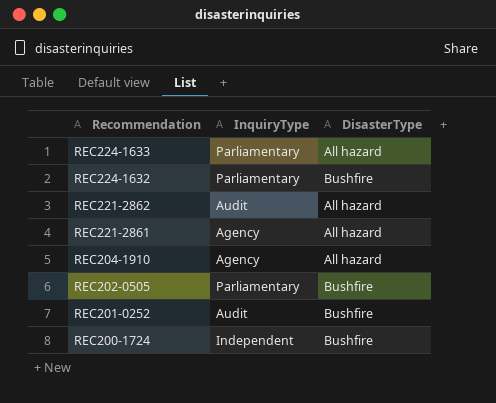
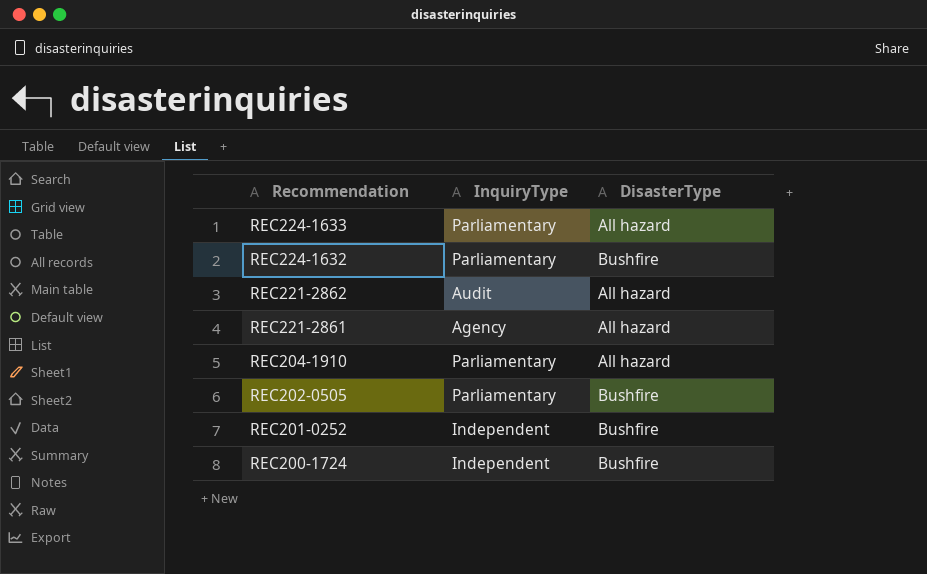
REC204-1910 | InquiryType: Agency -> Parliamentary
REC201-0252 | InquiryType: Audit -> Independent

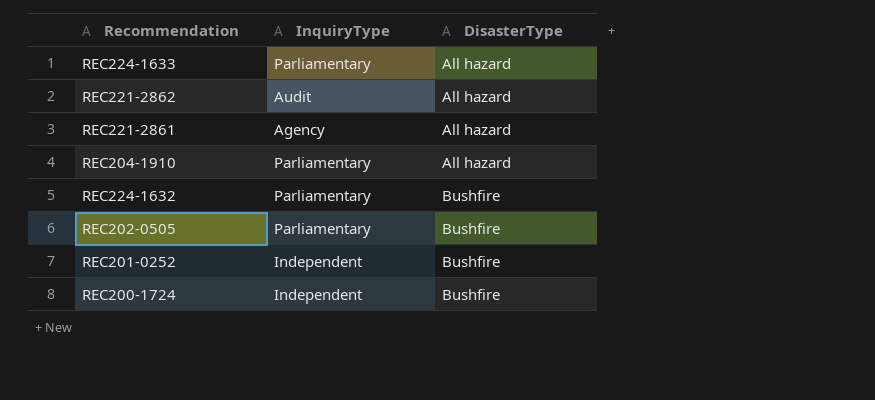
row order: Recommendation descending -> DisasterType ascending

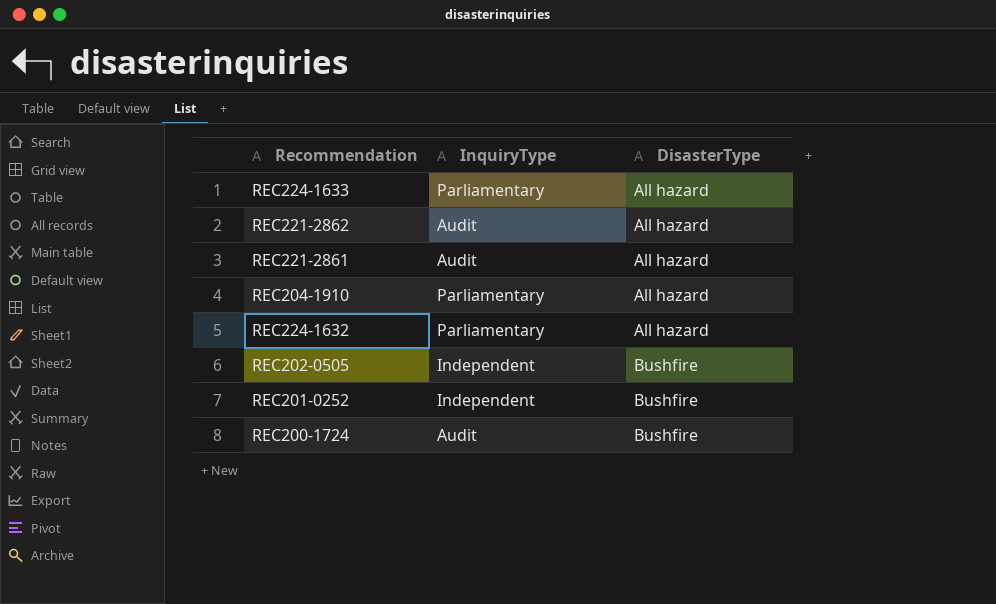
REC221-2861 | InquiryType: Agency -> Audit
REC224-1632 | DisasterType: Bushfire -> All hazard
REC202-0505 | InquiryType: Parliamentary -> Independent
REC200-1724 | InquiryType: Independent -> Audit

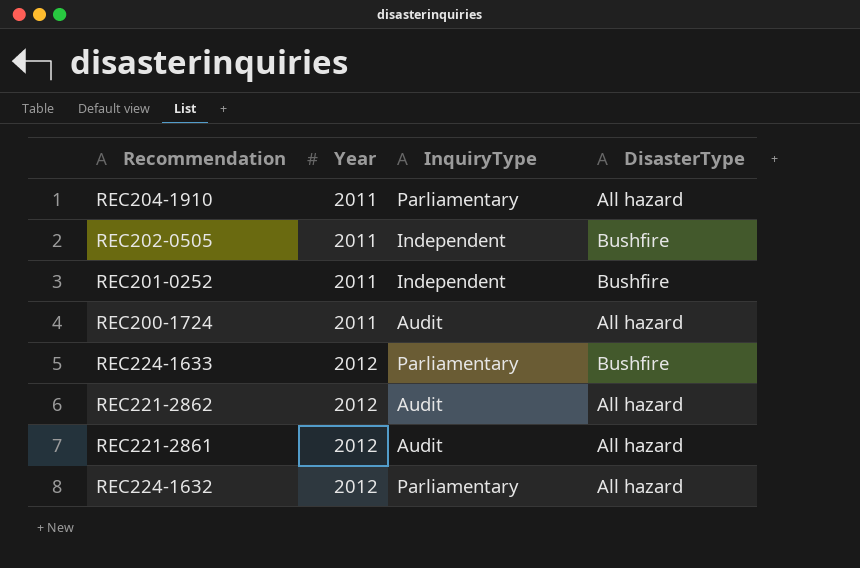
row order: DisasterType ascending -> Year ascending
column Year | position: none -> 2
REC200-1724 | DisasterType: Bushfire -> All hazard
REC224-1633 | DisasterType: All hazard -> Bushfire

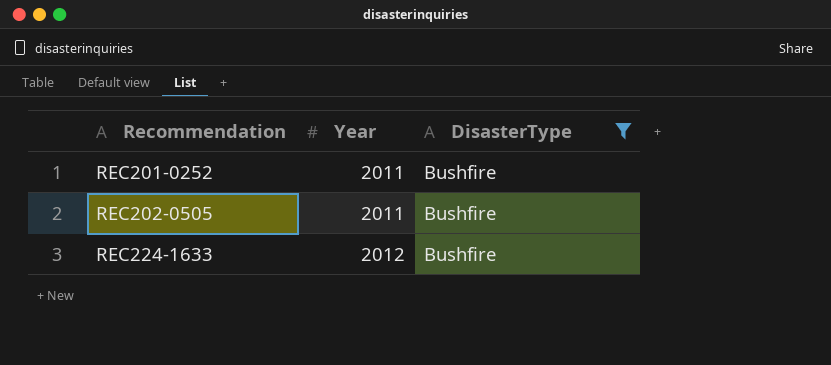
filter: none -> DisasterType = Bushfire
row order: Year ascending -> Recommendation ascending
column InquiryType | position: 3 -> none

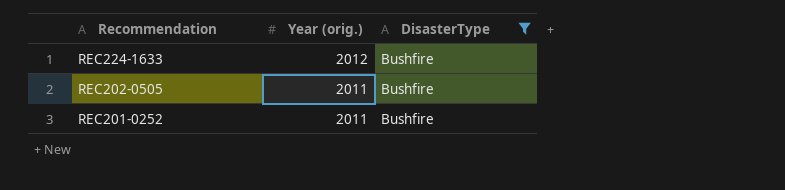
row order: Recommendation ascending -> Recommendation descending
column name: Year -> Year (orig.)

